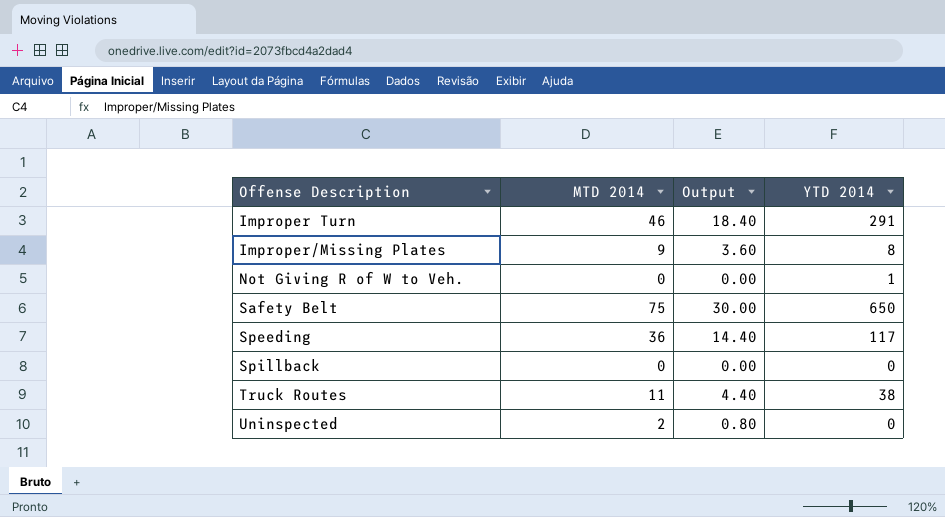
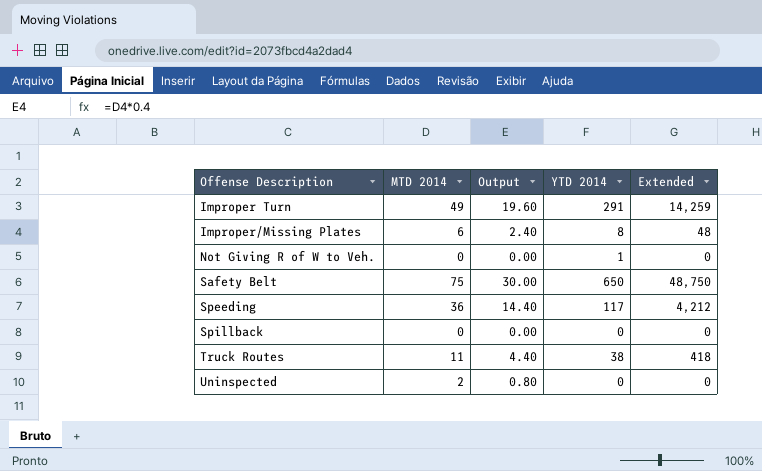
column Extended | formula: none -> [MTD 2014] * [YTD 2014]
Improper Turn | MTD 2014: 46 -> 49
Improper Turn | Output: 18.40 -> 19.60
Improper/Missing Plates | MTD 2014: 9 -> 6
Improper/Missing Plates | Output: 3.60 -> 2.40

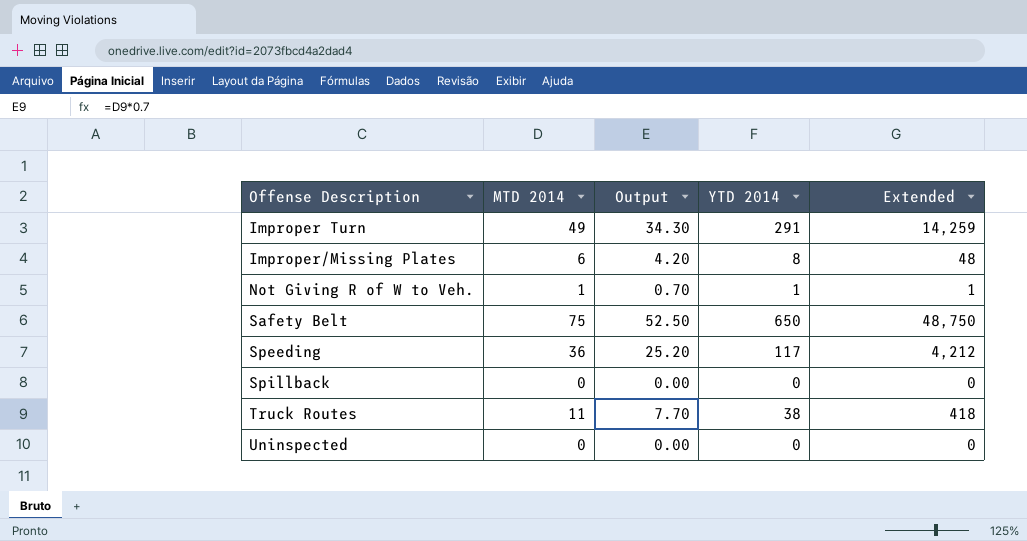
column Output | formula: [MTD 2014] * 0.4 -> [MTD 2014] * 0.7
Not Giving R of W to Veh. | MTD 2014: 0 -> 1
Not Giving R of W to Veh. | Extended: 0 -> 1
Uninspected | MTD 2014: 2 -> 0

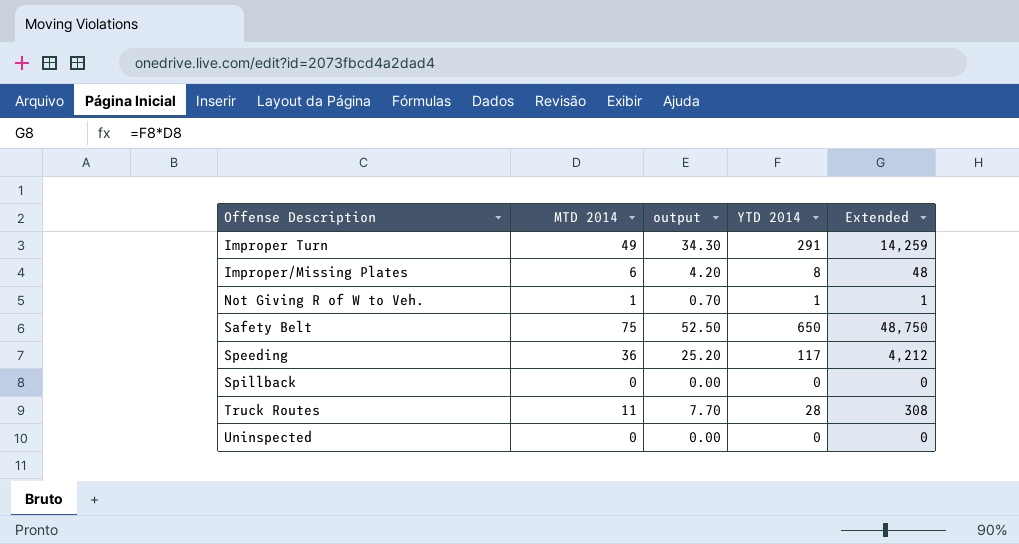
column name: Output -> output
Truck Routes | YTD 2014: 38 -> 28
Truck Routes | Extended: 418 -> 308

